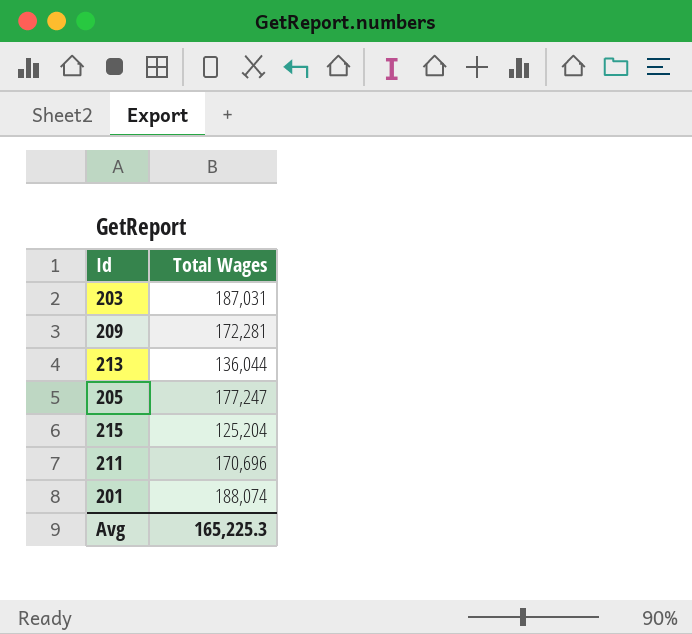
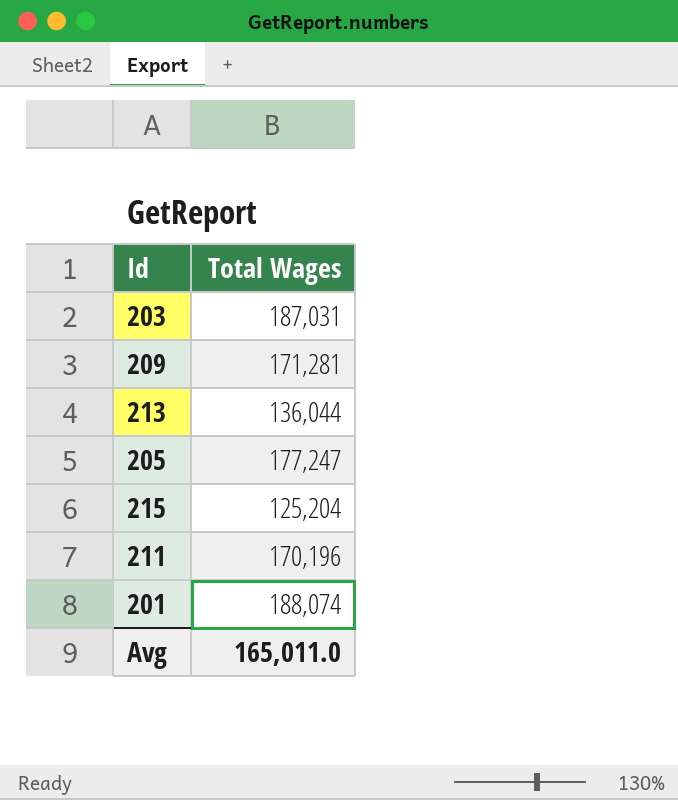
209 | Total Wages: 172,281 -> 171,281
211 | Total Wages: 170,696 -> 170,196
Avg | Total Wages: 165,225.3 -> 165,011.0

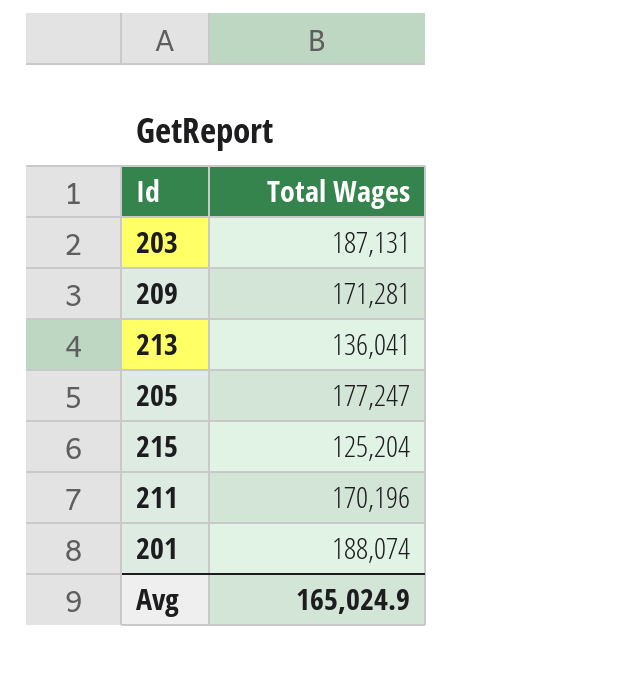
203 | Total Wages: 187,031 -> 187,131
213 | Total Wages: 136,044 -> 136,041
Avg | Total Wages: 165,011.0 -> 165,024.9

